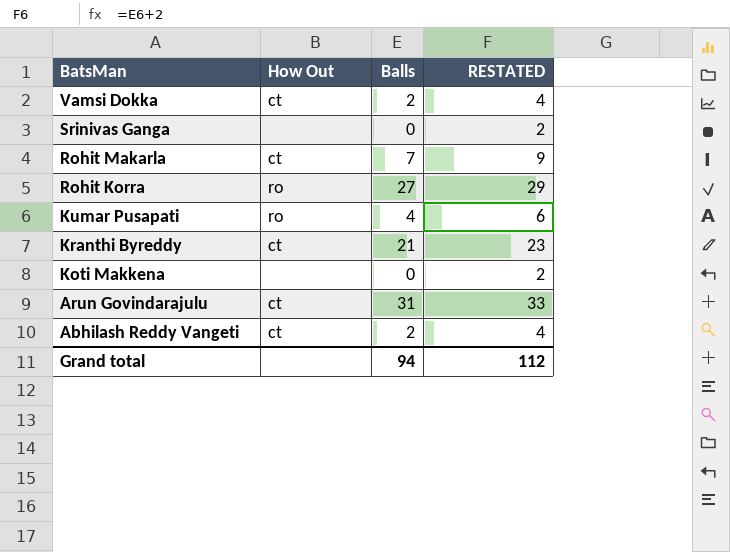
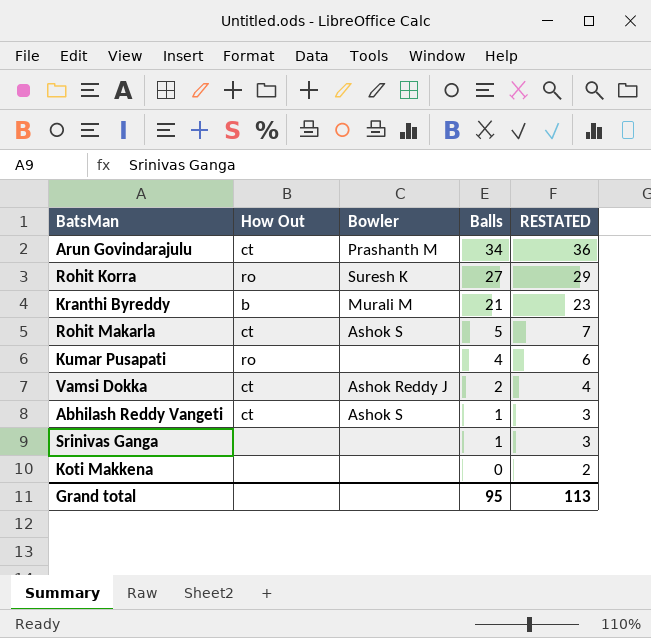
row order: BatsMan descending -> Balls descending
column Bowler | position: none -> 3
Arun Govindarajulu | Balls: 31 -> 34
Arun Govindarajulu | RESTATED: 33 -> 36
Kranthi Byreddy | How Out: ct -> b
Rohit Makarla | Balls: 7 -> 5
Rohit Makarla | RESTATED: 9 -> 7
Abhilash Reddy Vangeti | Balls: 2 -> 1
Abhilash Reddy Vangeti | RESTATED: 4 -> 3
Srinivas Ganga | Balls: 0 -> 1
Srinivas Ganga | RESTATED: 2 -> 3
Grand total | Balls: 94 -> 95
Grand total | RESTATED: 112 -> 113

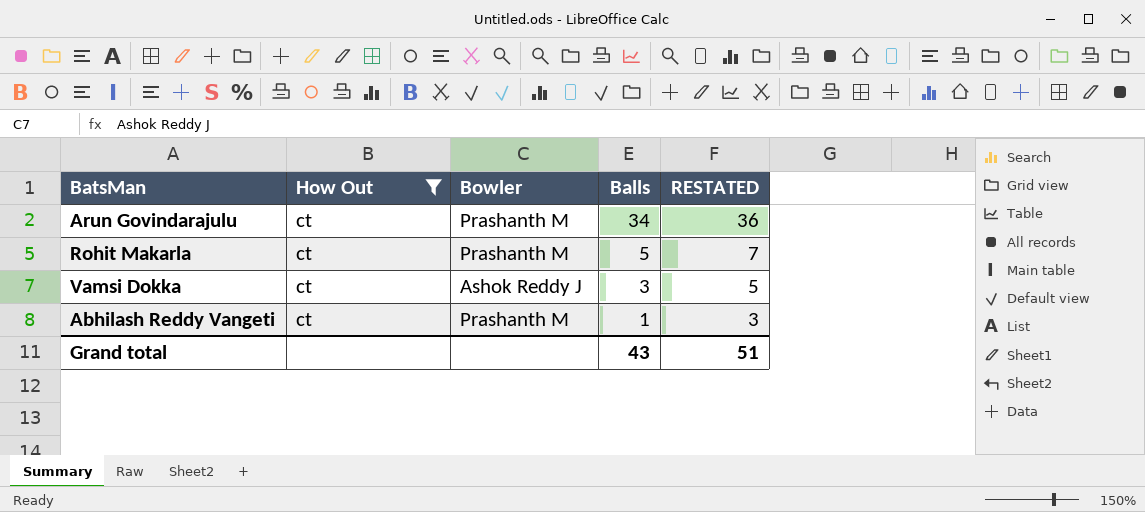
filter: none -> How Out = ct
Rohit Makarla | Bowler: Ashok S -> Prashanth M
Vamsi Dokka | Balls: 2 -> 3
Vamsi Dokka | RESTATED: 4 -> 5
Abhilash Reddy Vangeti | Bowler: Ashok S -> Prashanth M
Grand total | Balls: 95 -> 43
Grand total | RESTATED: 113 -> 51

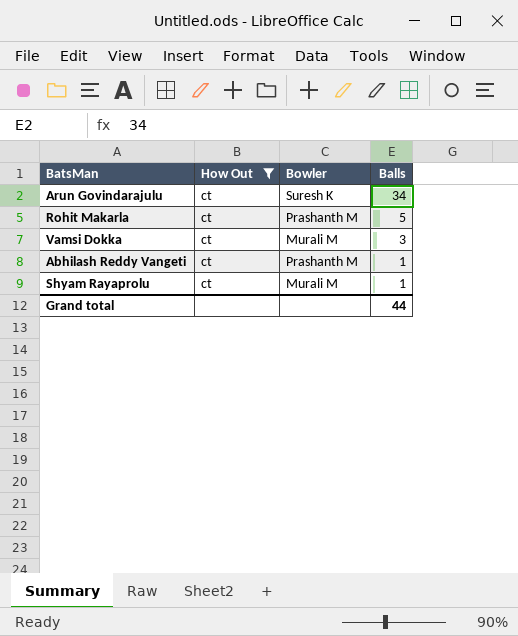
column RESTATED | formula: [Balls] + 2 -> none
Arun Govindarajulu | Bowler: Prashanth M -> Suresh K
Vamsi Dokka | Bowler: Ashok Reddy J -> Murali M
row Shyam Rayaprolu: none -> ct | Murali M | 1
Grand total | Balls: 43 -> 44

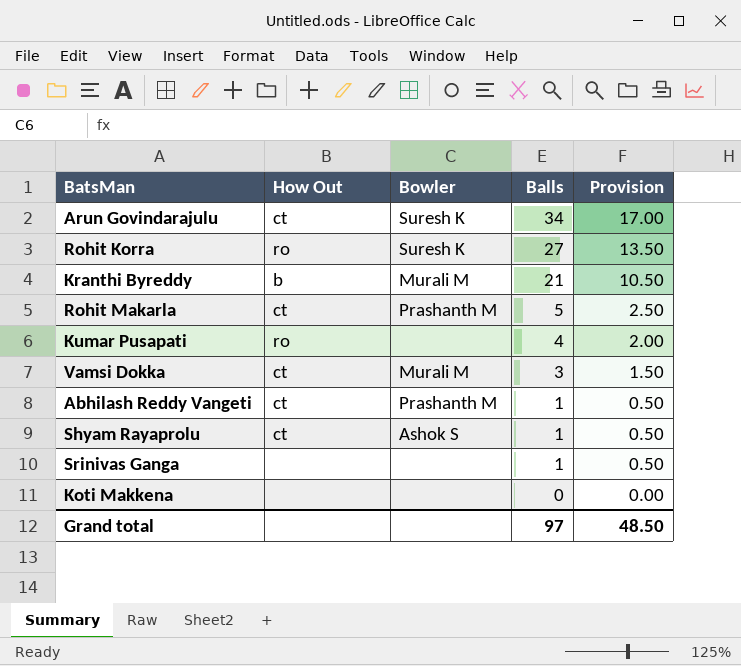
filter: How Out = ct -> none
column Provision | formula: none -> [Balls] * 0.5
Shyam Rayaprolu | Bowler: Murali M -> Ashok S
Grand total | Balls: 44 -> 97

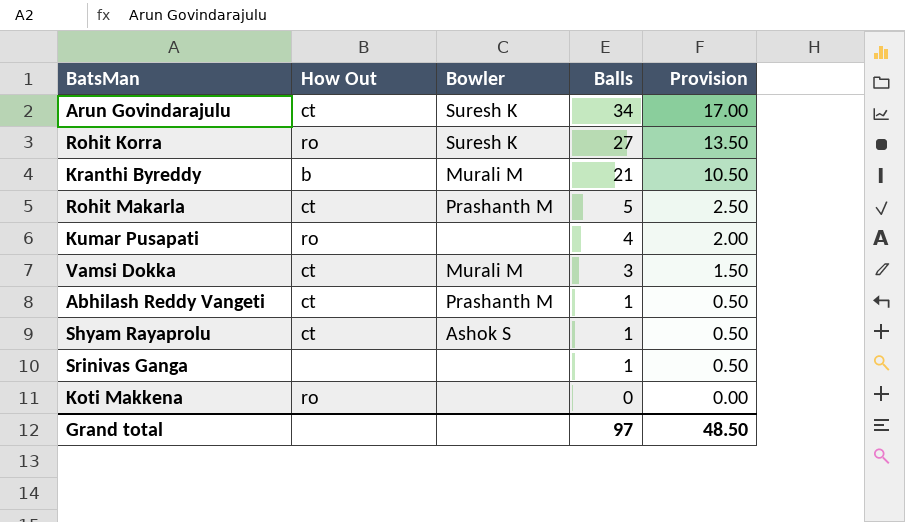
Koti Makkena | How Out: none -> ro

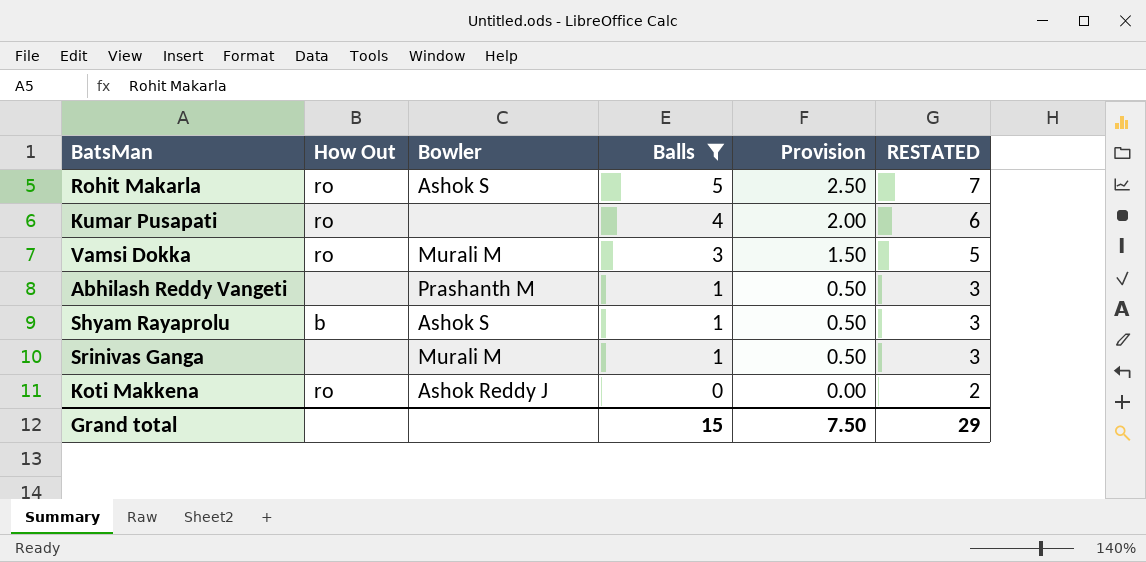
filter: none -> Balls <= 5
column RESTATED | formula: none -> [Balls] + 2
Rohit Makarla | How Out: ct -> ro
Rohit Makarla | Bowler: Prashanth M -> Ashok S
Vamsi Dokka | How Out: ct -> ro
Abhilash Reddy Vangeti | How Out: ct -> none
Shyam Rayaprolu | How Out: ct -> b
Srinivas Ganga | Bowler: none -> Murali M
Koti Makkena | Bowler: none -> Ashok Reddy J
Grand total | Balls: 97 -> 15
Grand total | Provision: 48.50 -> 7.50

